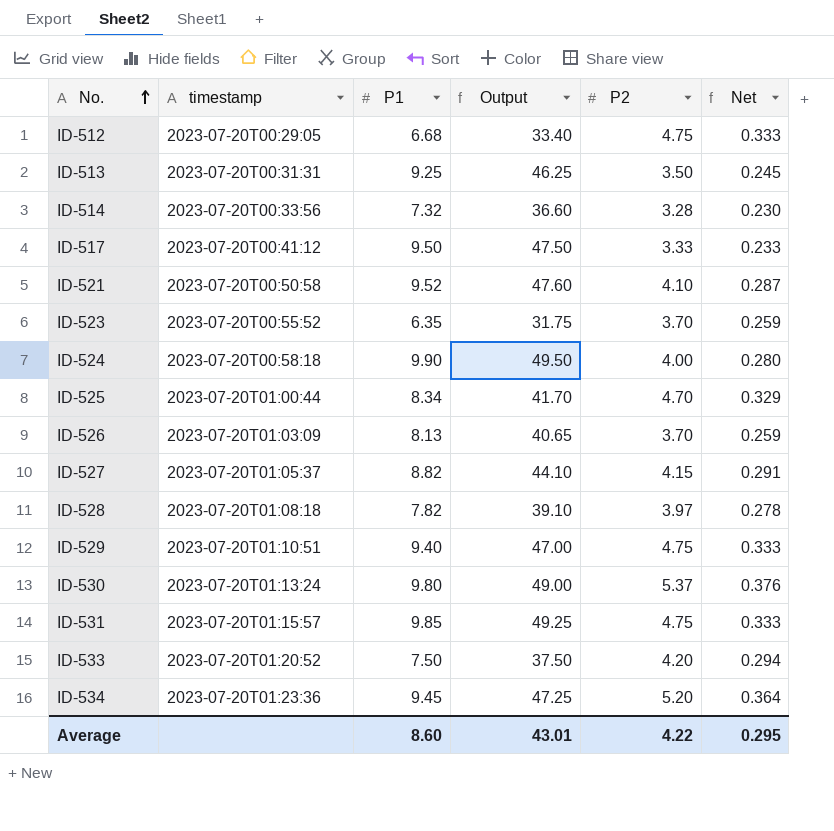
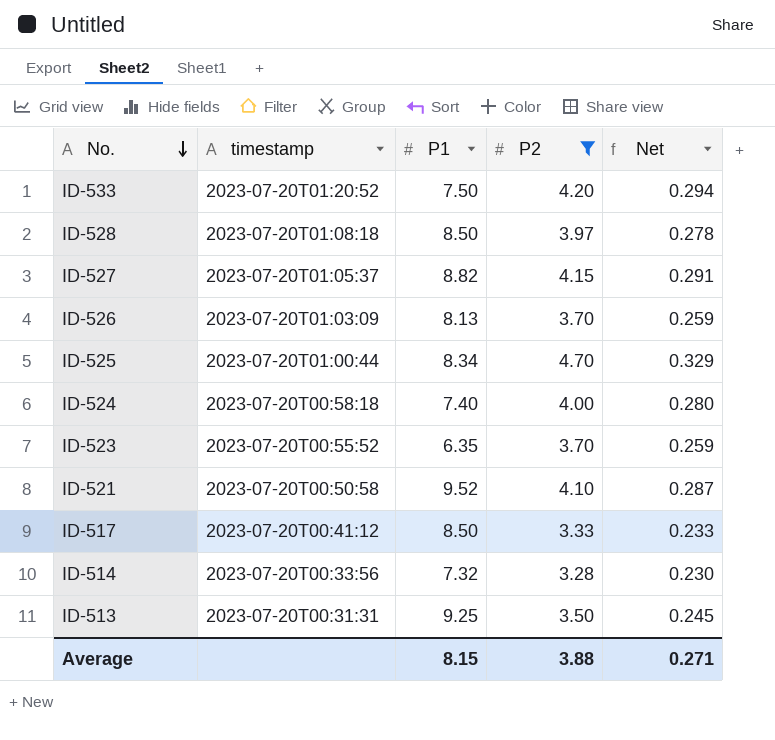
filter: none -> P2 <= 4.70
row order: No. ascending -> No. descending
column Output | formula: [P1] * 5 -> none
ID-528 | P1: 7.82 -> 8.50
ID-524 | P1: 9.90 -> 7.40
ID-517 | P1: 9.50 -> 8.50
Average | P1: 8.60 -> 8.15
Average | P2: 4.22 -> 3.88
Average | Net: 0.295 -> 0.271

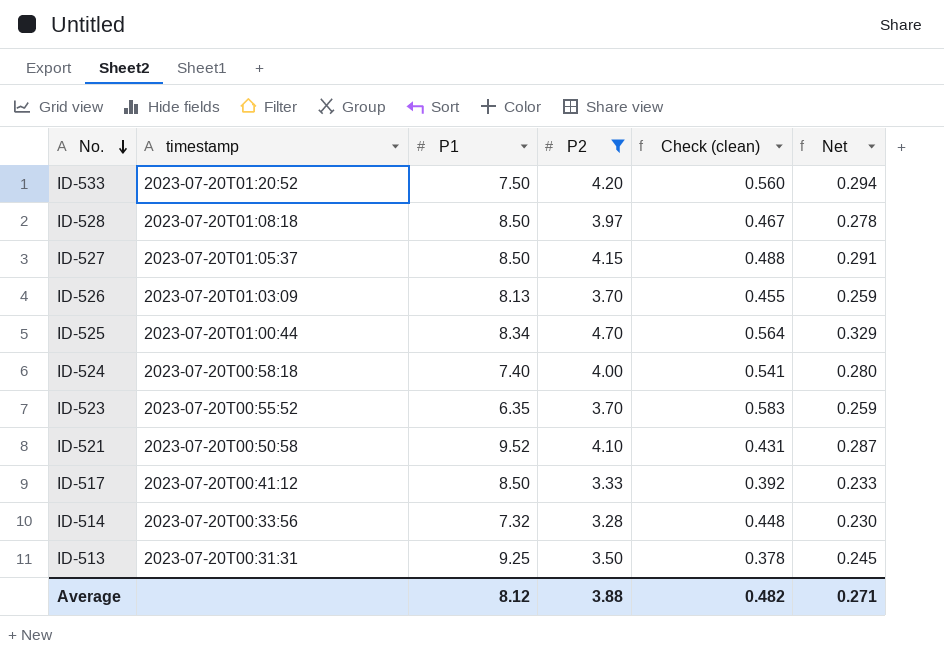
column Check (clean) | formula: none -> [P2] / [P1]
ID-527 | P1: 8.82 -> 8.50
Average | P1: 8.15 -> 8.12

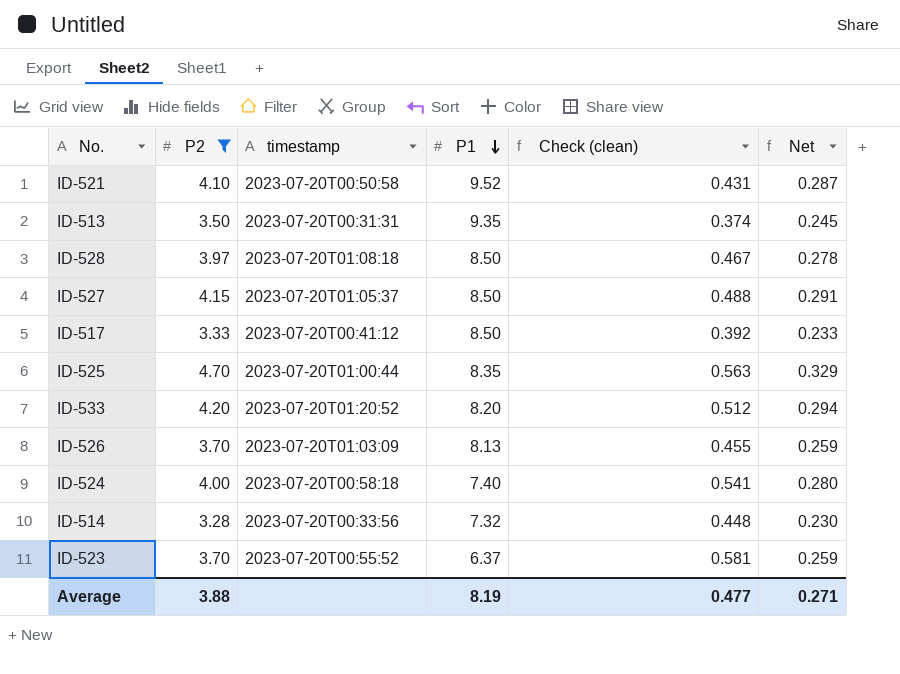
row order: No. descending -> P1 descending
column P2 | position: 4 -> 2
ID-513 | P1: 9.25 -> 9.35
ID-513 | Check (clean): 0.378 -> 0.374
ID-525 | P1: 8.34 -> 8.35
ID-525 | Check (clean): 0.564 -> 0.563
ID-533 | P1: 7.50 -> 8.20
ID-533 | Check (clean): 0.560 -> 0.512
ID-523 | P1: 6.35 -> 6.37
ID-523 | Check (clean): 0.583 -> 0.581
Average | P1: 8.12 -> 8.19
Average | Check (clean): 0.482 -> 0.477

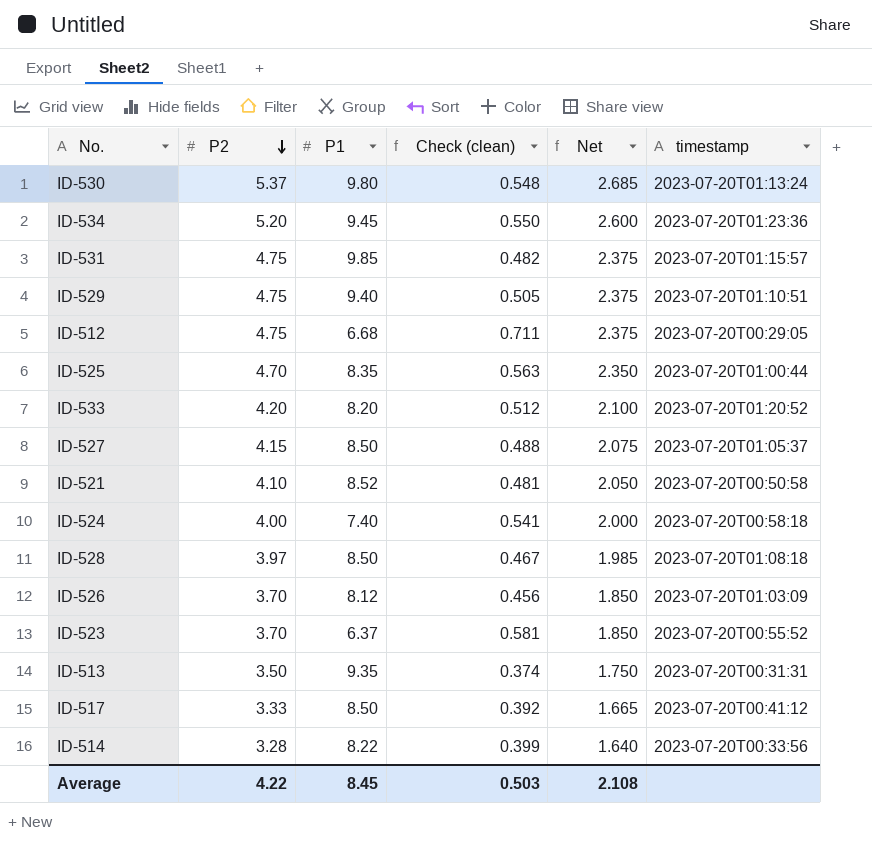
filter: P2 <= 4.70 -> none
row order: P1 descending -> P2 descending
column Net | formula: [P2] * 0.07 -> [P2] * 0.5
column timestamp | position: 3 -> 6
ID-521 | P1: 9.52 -> 8.52
ID-521 | Check (clean): 0.431 -> 0.481
ID-526 | P1: 8.13 -> 8.12
ID-526 | Check (clean): 0.455 -> 0.456
ID-514 | P1: 7.32 -> 8.22
ID-514 | Check (clean): 0.448 -> 0.399
Average | P2: 3.88 -> 4.22
Average | P1: 8.19 -> 8.45
Average | Check (clean): 0.477 -> 0.503
Average | Net: 0.271 -> 2.108

